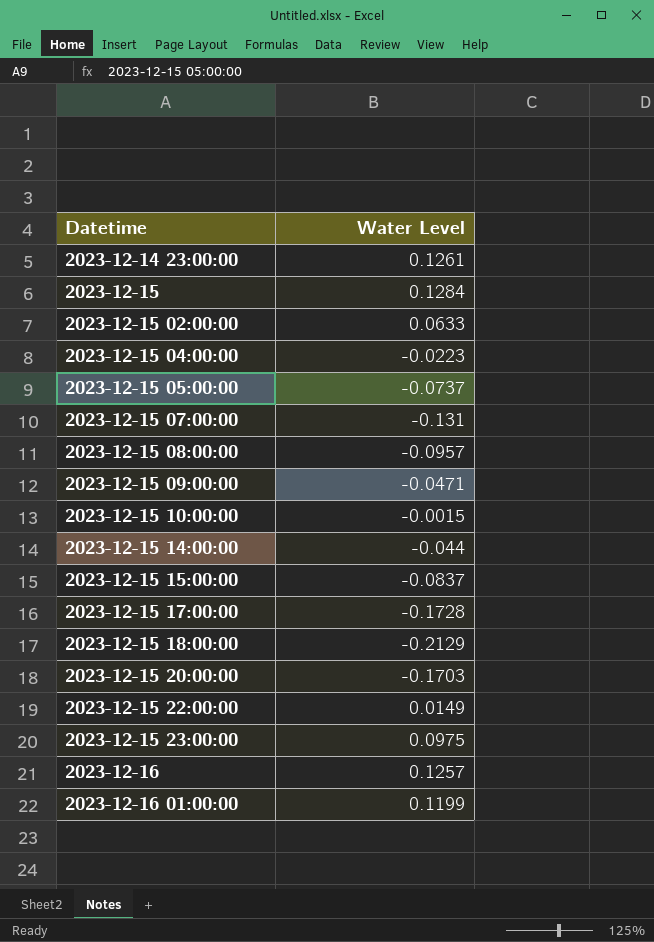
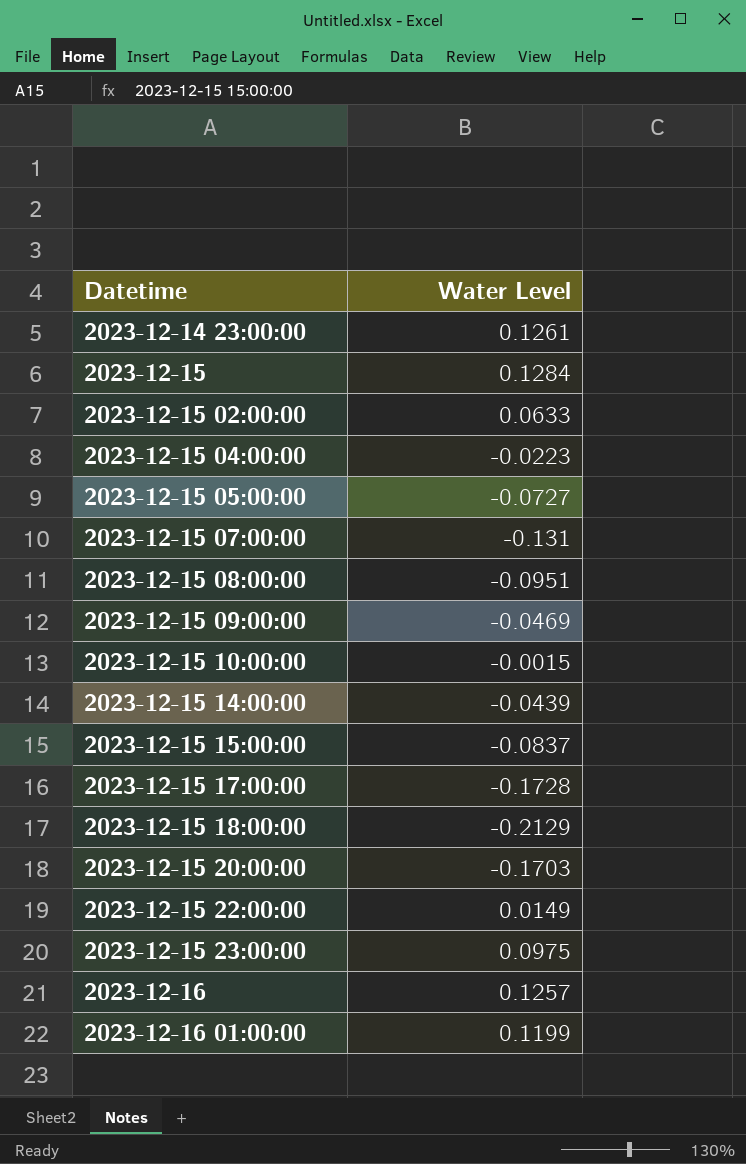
2023-12-15 05:00:00 | Water Level: -0.0737 -> -0.0727
2023-12-15 08:00:00 | Water Level: -0.0957 -> -0.0951
2023-12-15 09:00:00 | Water Level: -0.0471 -> -0.0469
2023-12-15 14:00:00 | Water Level: -0.044 -> -0.0439

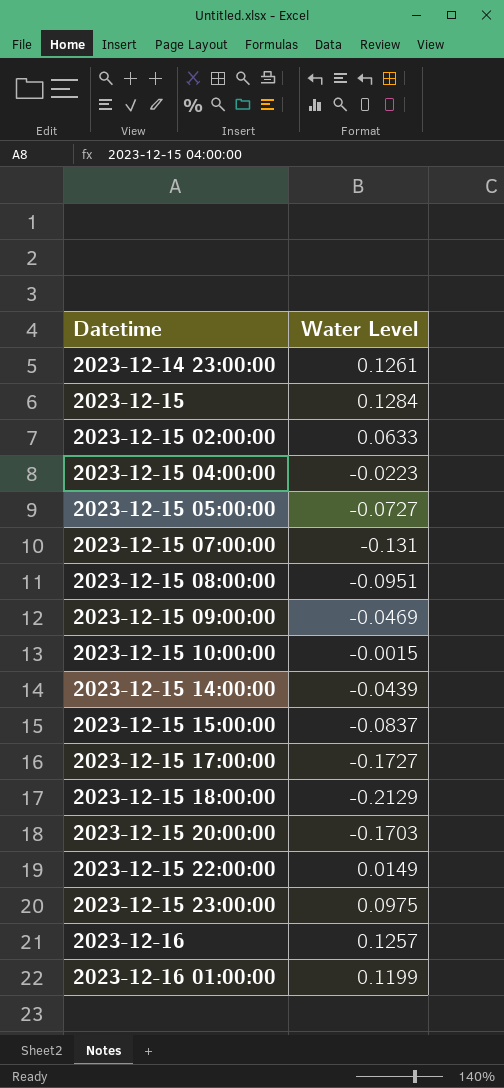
2023-12-15 17:00:00 | Water Level: -0.1728 -> -0.1727

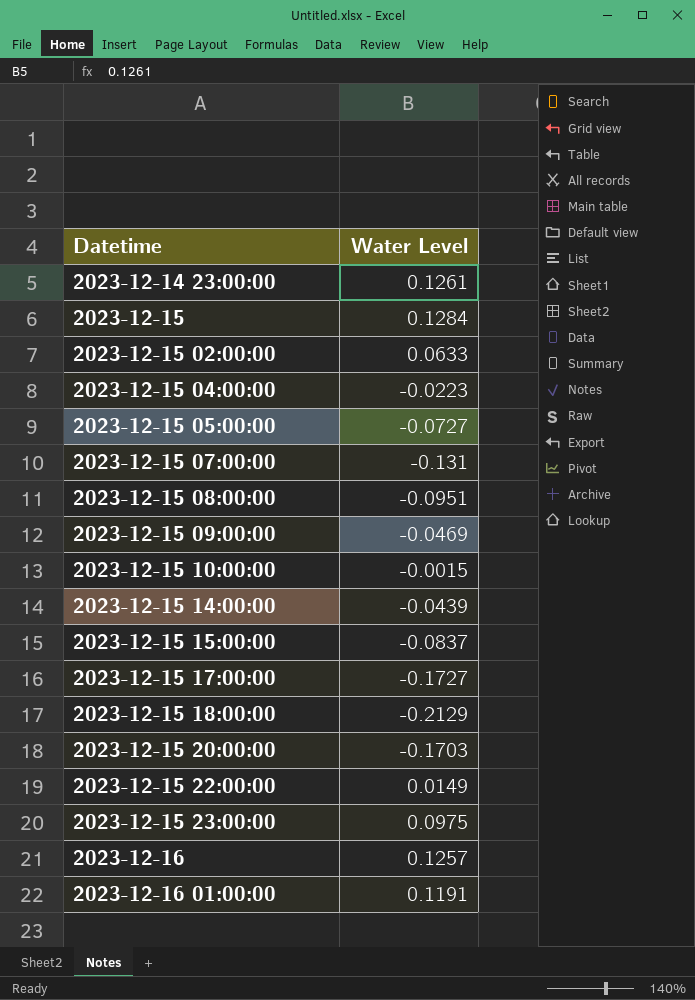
2023-12-16 01:00:00 | Water Level: 0.1199 -> 0.1191

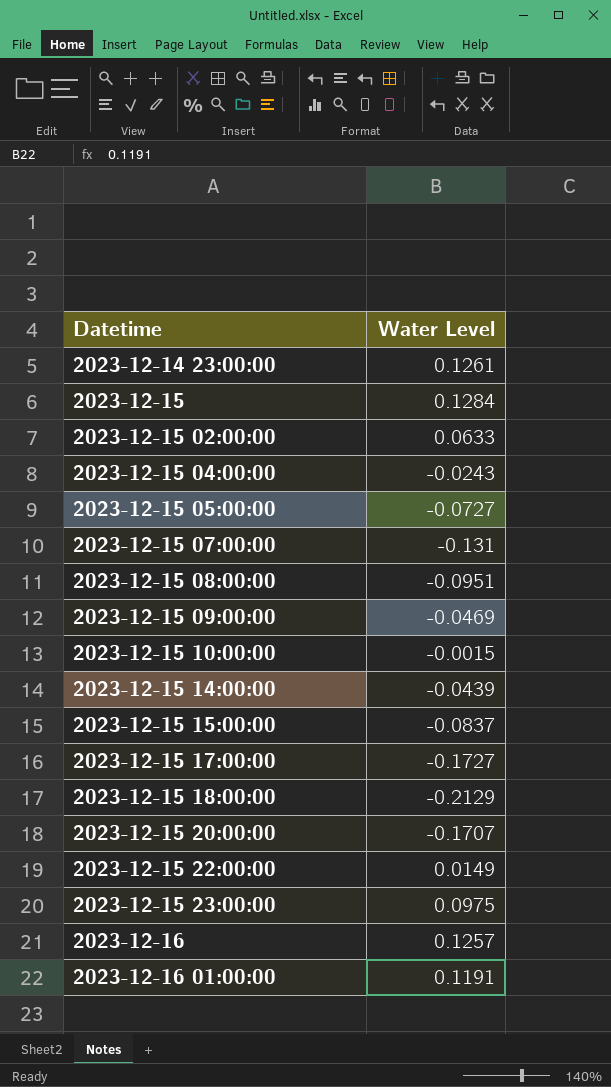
2023-12-15 04:00:00 | Water Level: -0.0223 -> -0.0243
2023-12-15 20:00:00 | Water Level: -0.1703 -> -0.1707

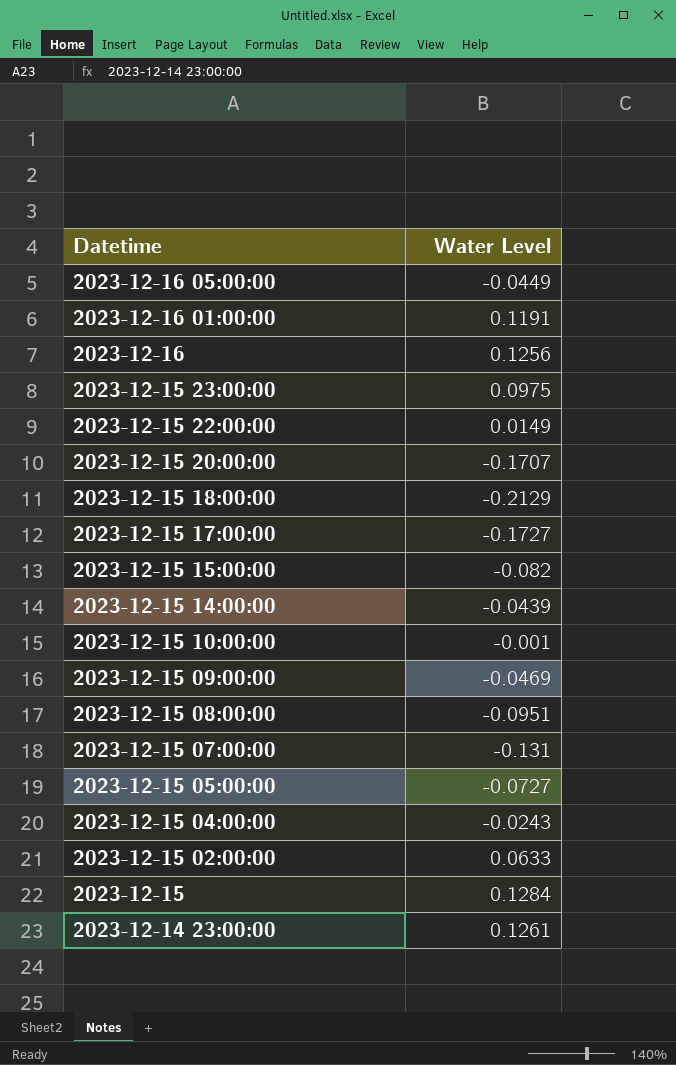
row order: Datetime ascending -> Datetime descending
row 2023-12-16 05:00:00: none -> -0.0449
2023-12-16 | Water Level: 0.1257 -> 0.1256
2023-12-15 15:00:00 | Water Level: -0.0837 -> -0.082
2023-12-15 10:00:00 | Water Level: -0.0015 -> -0.001

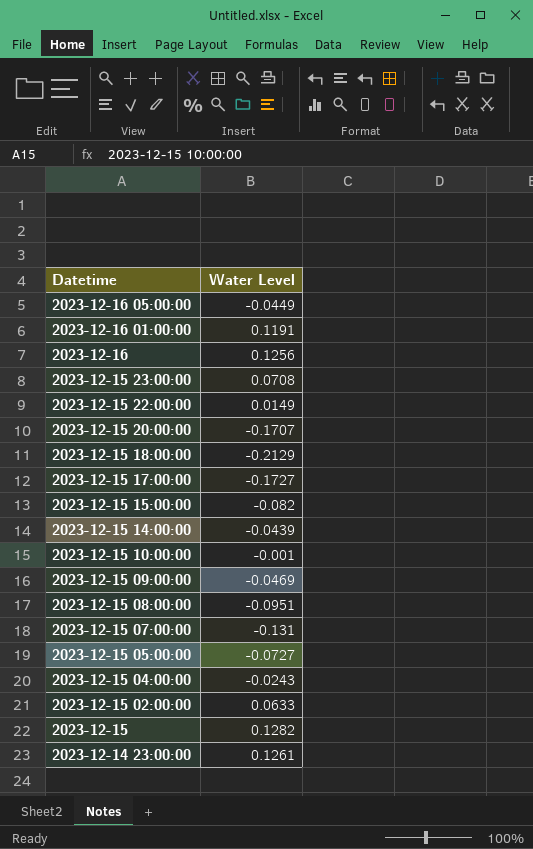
2023-12-15 23:00:00 | Water Level: 0.0975 -> 0.0708
2023-12-15 | Water Level: 0.1284 -> 0.1282

